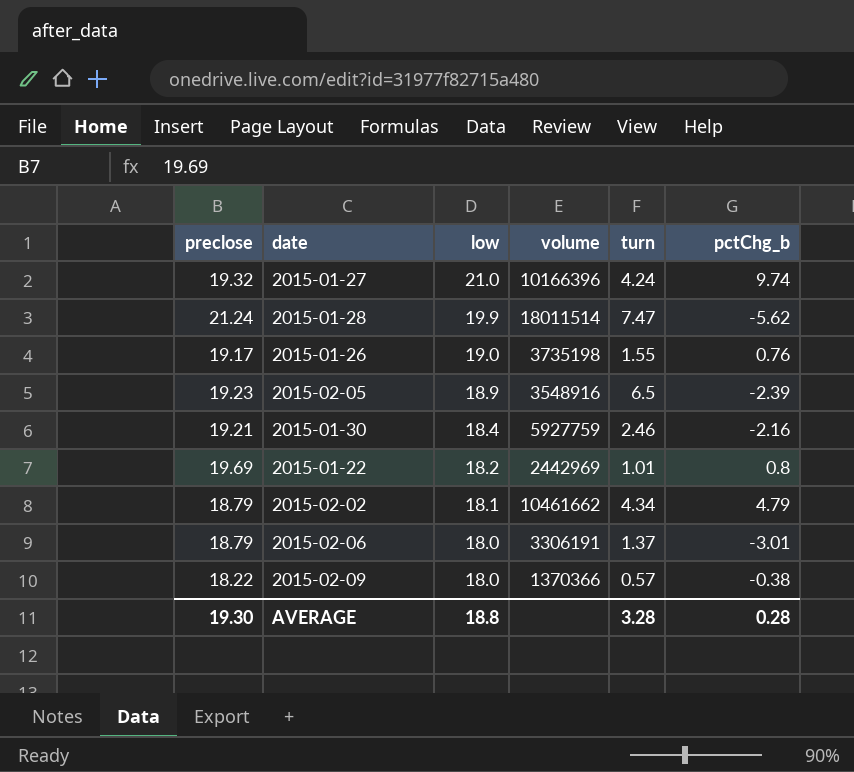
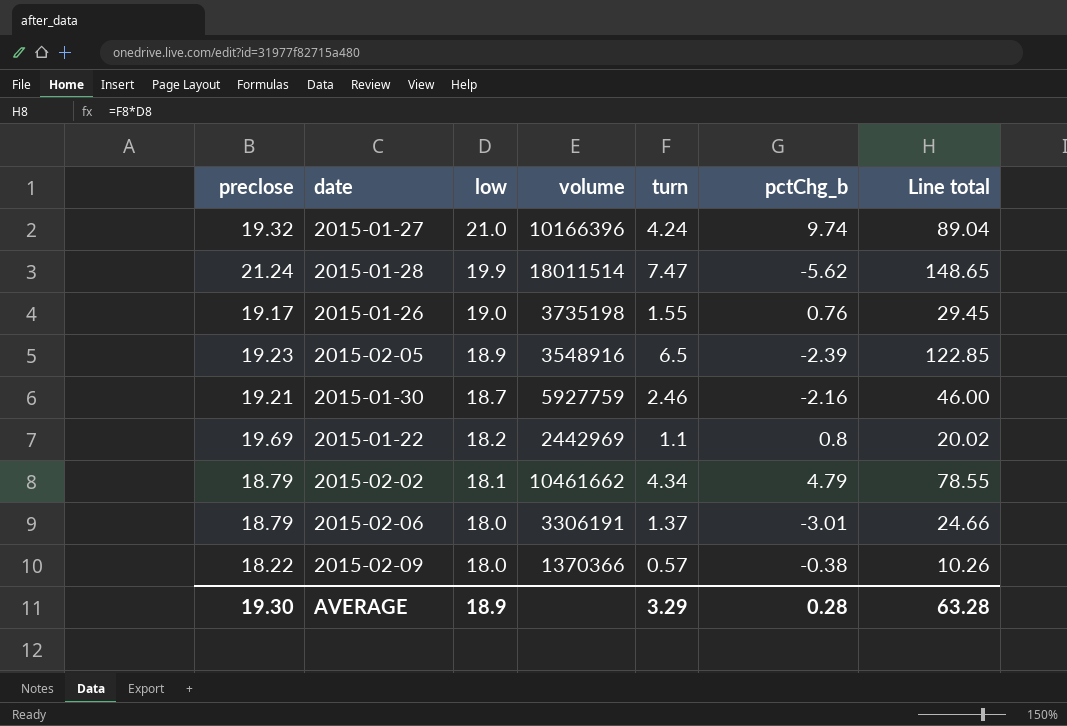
column Line total | formula: none -> [low] * [turn]
2015-01-30 | low: 18.4 -> 18.7
2015-01-22 | turn: 1.01 -> 1.1
AVERAGE | low: 18.8 -> 18.9
AVERAGE | turn: 3.28 -> 3.29

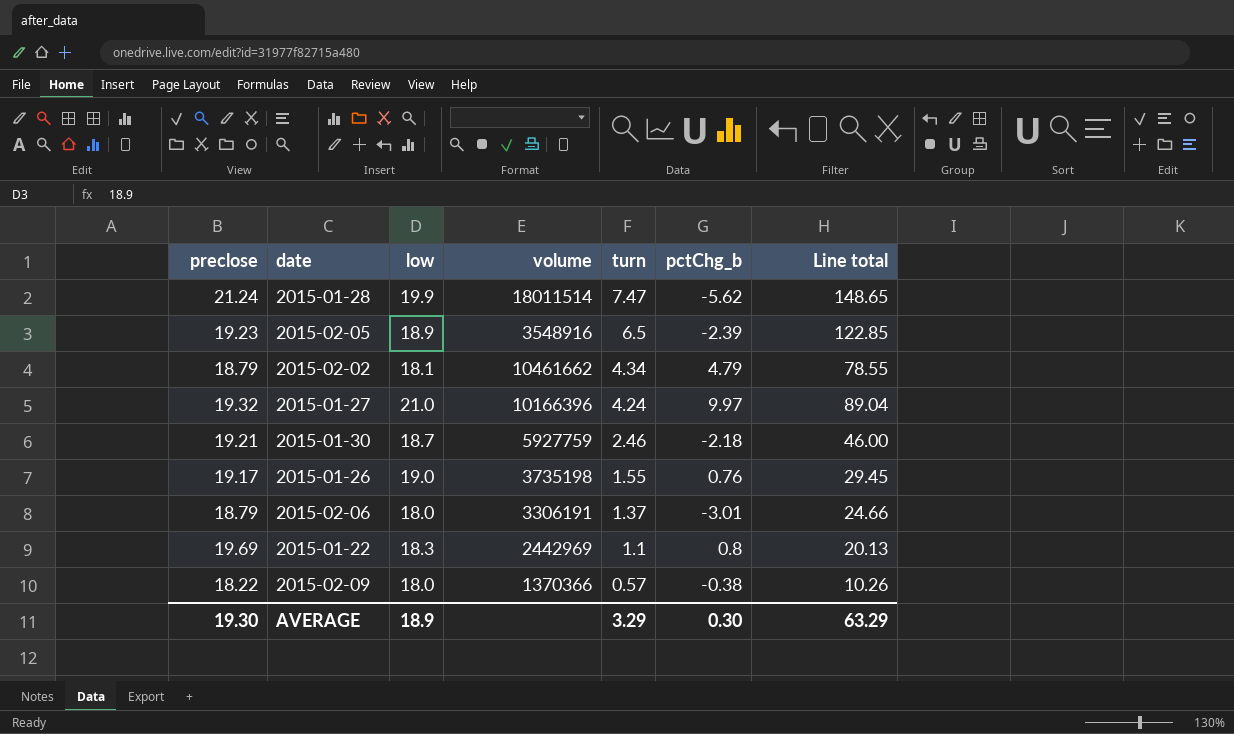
row order: low descending -> turn descending
2015-01-27 | pctChg_b: 9.74 -> 9.97
2015-01-30 | pctChg_b: -2.16 -> -2.18
2015-01-22 | low: 18.2 -> 18.3
2015-01-22 | Line total: 20.02 -> 20.13
AVERAGE | pctChg_b: 0.28 -> 0.30
AVERAGE | Line total: 63.28 -> 63.29

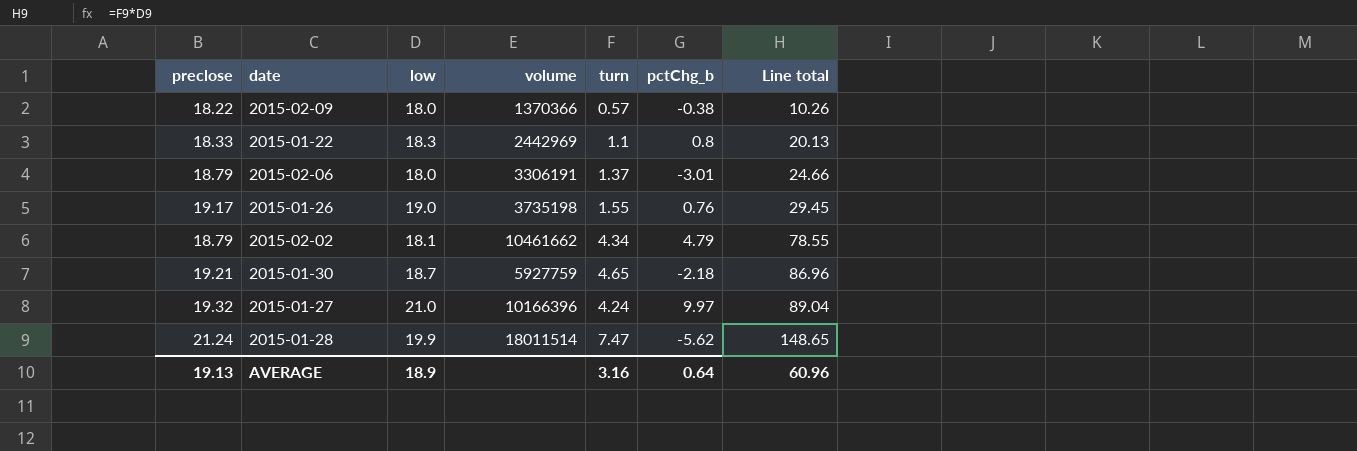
row order: turn descending -> Line total ascending
row 2015-02-05: 19.23 | 18.9 | 3548916 | 6.5 | -2.39 | 122.85 -> none
2015-01-22 | preclose: 19.69 -> 18.33
2015-01-30 | turn: 2.46 -> 4.65
2015-01-30 | Line total: 46.00 -> 86.96
AVERAGE | preclose: 19.30 -> 19.13
AVERAGE | turn: 3.29 -> 3.16
AVERAGE | pctChg_b: 0.30 -> 0.64
AVERAGE | Line total: 63.29 -> 60.96

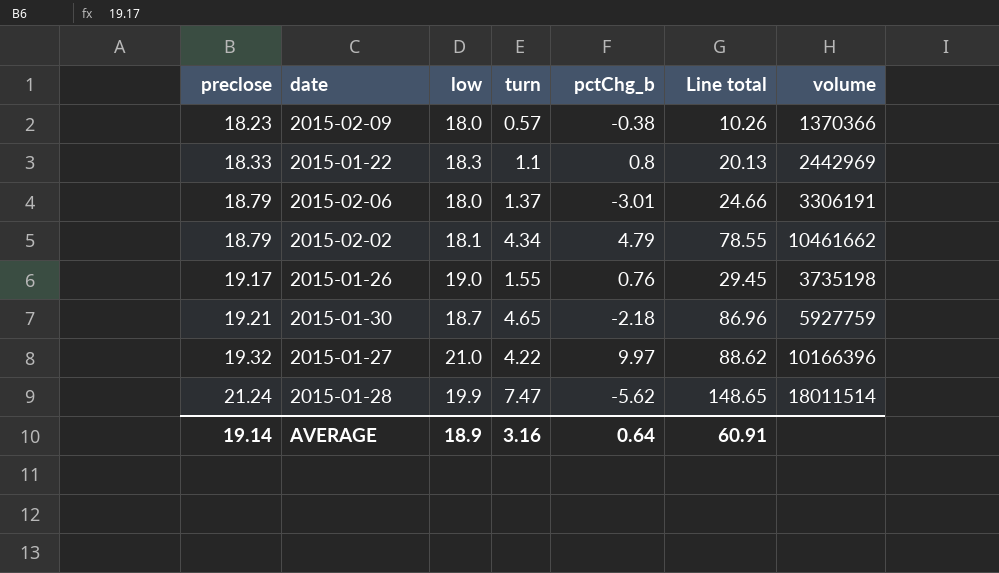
row order: Line total ascending -> preclose ascending
column volume | position: 4 -> 7
2015-02-09 | preclose: 18.22 -> 18.23
2015-01-27 | turn: 4.24 -> 4.22
2015-01-27 | Line total: 89.04 -> 88.62
AVERAGE | preclose: 19.13 -> 19.14
AVERAGE | Line total: 60.96 -> 60.91

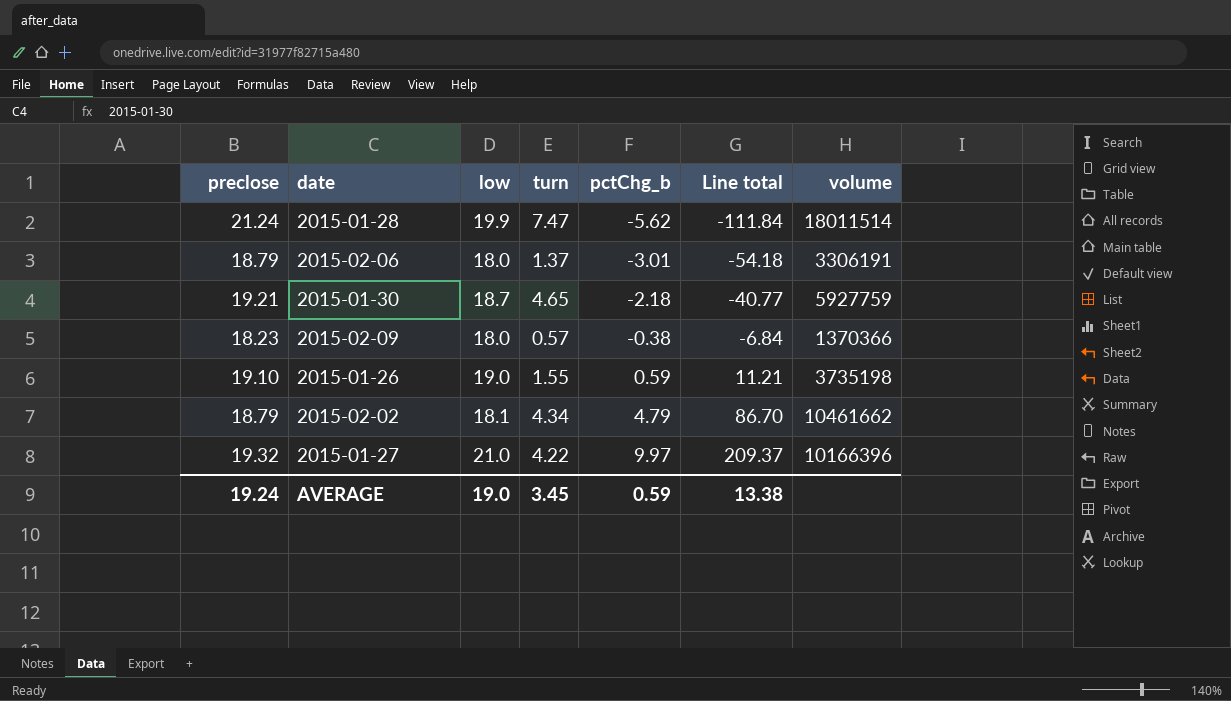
row order: preclose ascending -> pctChg_b ascending
column Line total | formula: [low] * [turn] -> [low] * [pctChg_b]
row 2015-01-22: 18.33 | 18.3 | 1.1 | 0.8 | 20.13 | 2442969 -> none
2015-01-26 | preclose: 19.17 -> 19.10
2015-01-26 | pctChg_b: 0.76 -> 0.59
AVERAGE | preclose: 19.14 -> 19.24
AVERAGE | low: 18.9 -> 19.0
AVERAGE | turn: 3.16 -> 3.45
AVERAGE | pctChg_b: 0.64 -> 0.59
AVERAGE | Line total: 60.91 -> 13.38

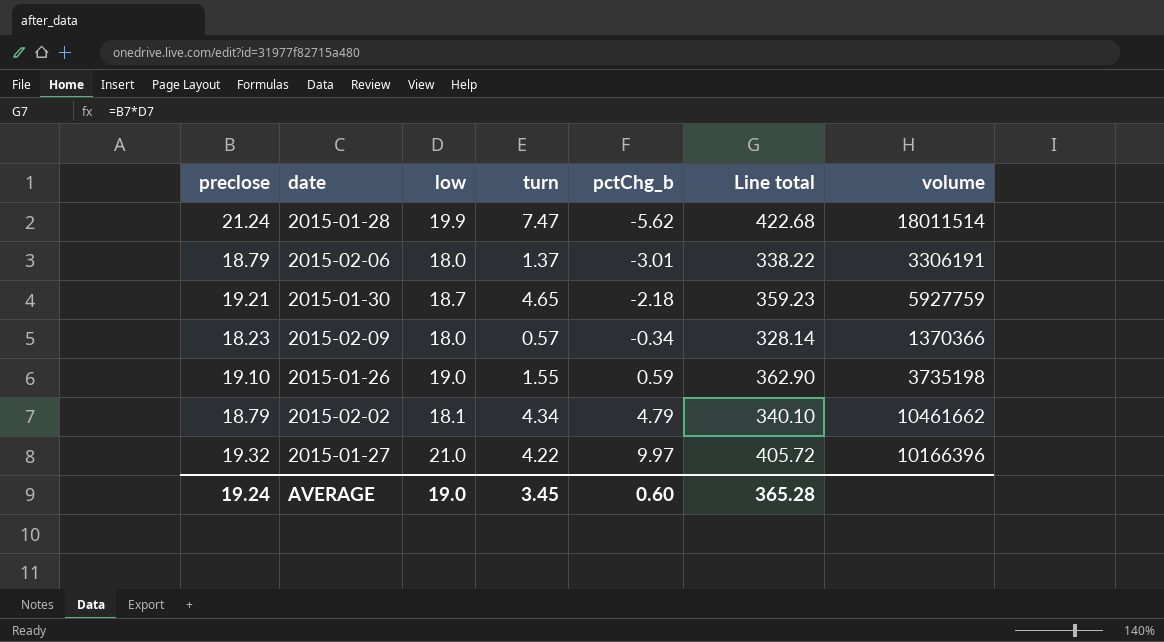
column Line total | formula: [low] * [pctChg_b] -> [preclose] * [low]
2015-02-09 | pctChg_b: -0.38 -> -0.34
AVERAGE | pctChg_b: 0.59 -> 0.60
AVERAGE | Line total: 13.38 -> 365.28

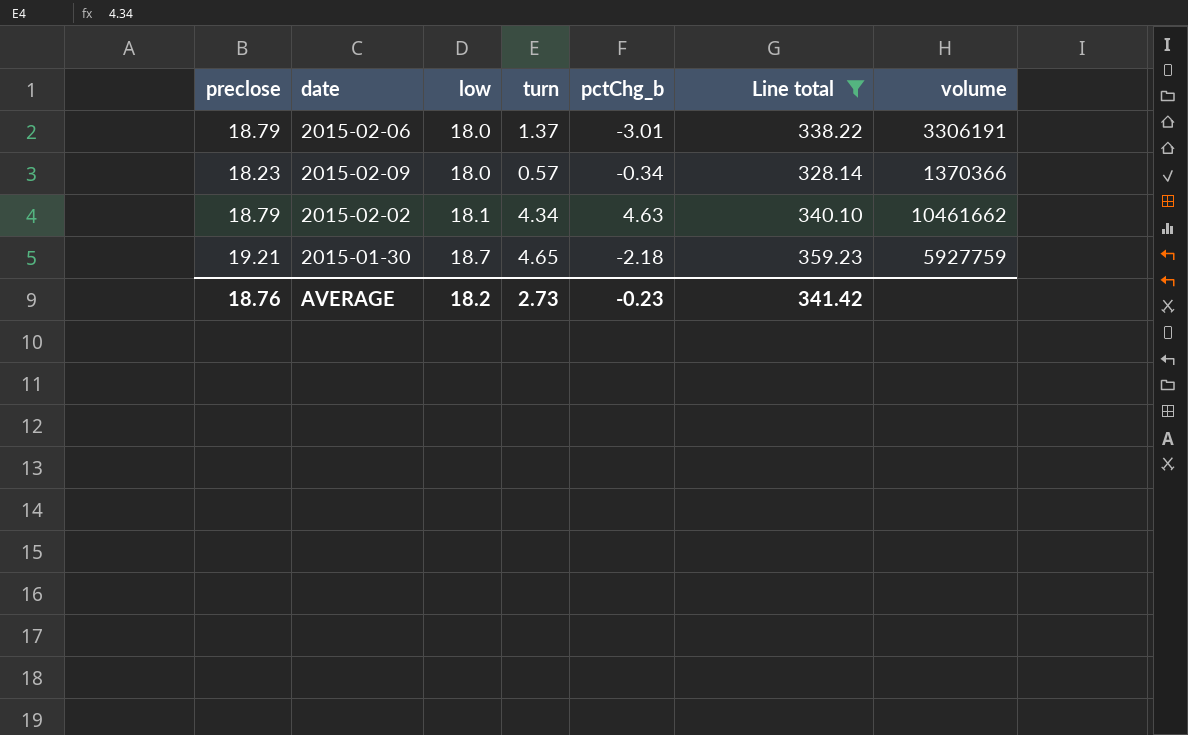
filter: none -> Line total <= 359.23
row order: pctChg_b ascending -> low ascending
2015-02-02 | pctChg_b: 4.79 -> 4.63
AVERAGE | preclose: 19.24 -> 18.76
AVERAGE | low: 19.0 -> 18.2
AVERAGE | turn: 3.45 -> 2.73
AVERAGE | pctChg_b: 0.60 -> -0.23
AVERAGE | Line total: 365.28 -> 341.42

